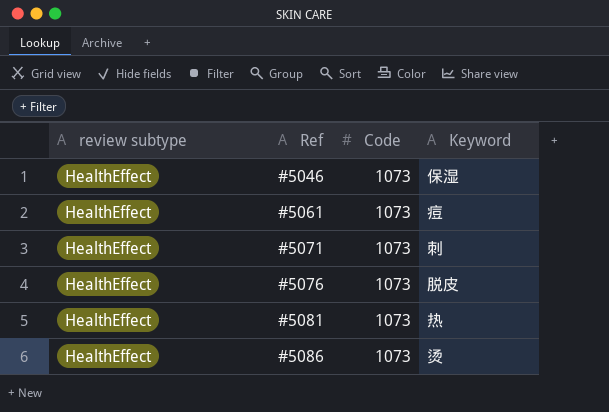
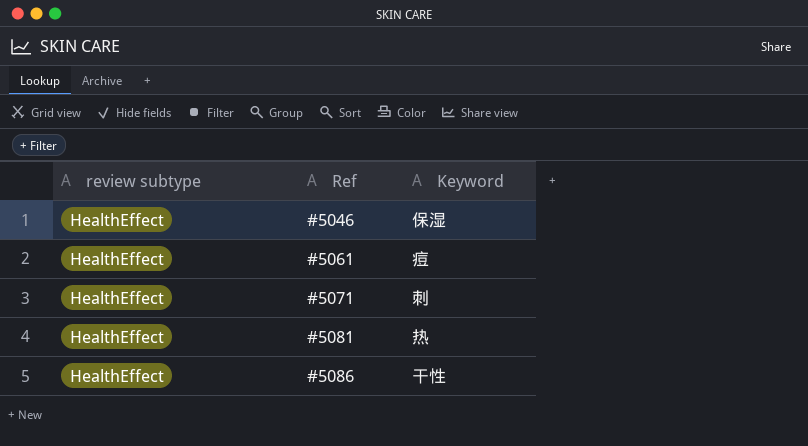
column Code | position: 3 -> none
row #5076: HealthEffect | 1073 | 脱皮 -> none
#5086 | Keyword: 烫 -> 干性

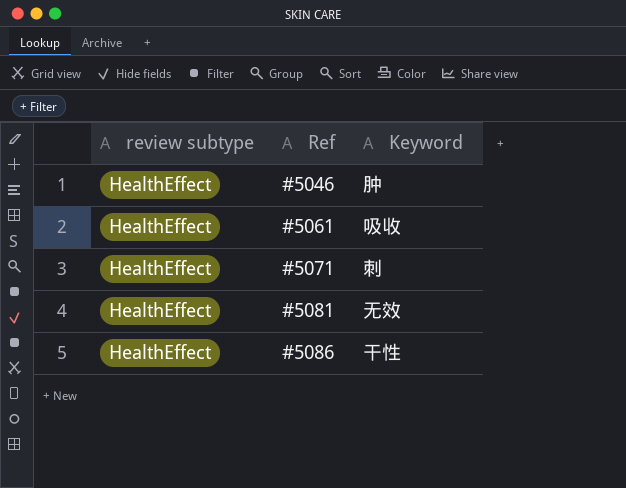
#5046 | Keyword: 保湿 -> 肿
#5061 | Keyword: 痘 -> 吸收
#5081 | Keyword: 热 -> 无效

